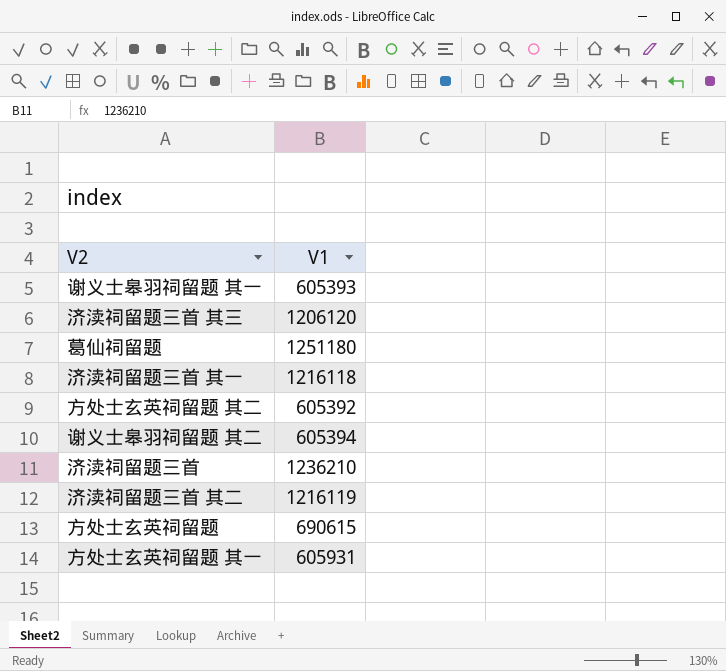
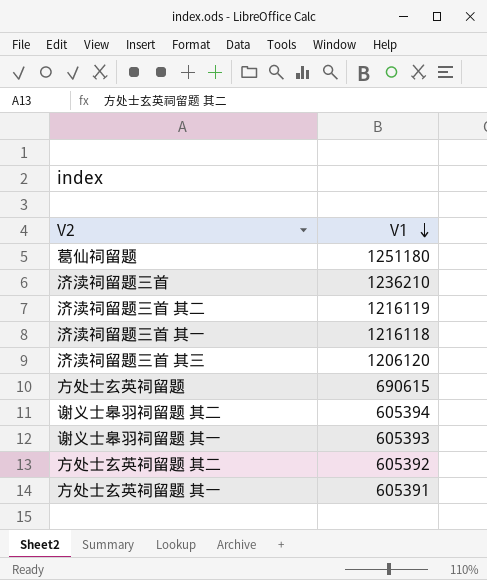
row order: none -> V1 descending
方处士玄英祠留题 其一 | V1: 605931 -> 605391

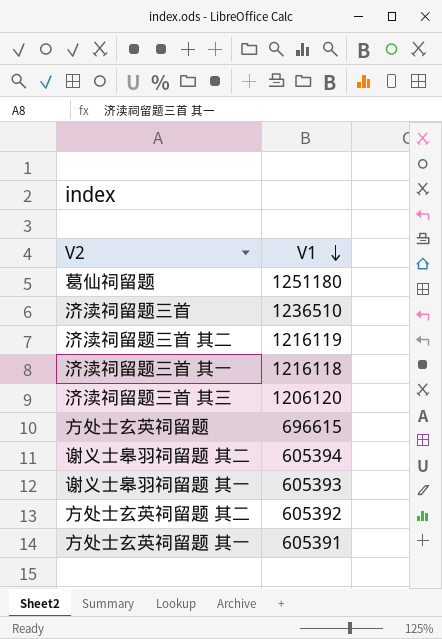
济渎祠留题三首 | V1: 1236210 -> 1236510
方处士玄英祠留题 | V1: 690615 -> 696615

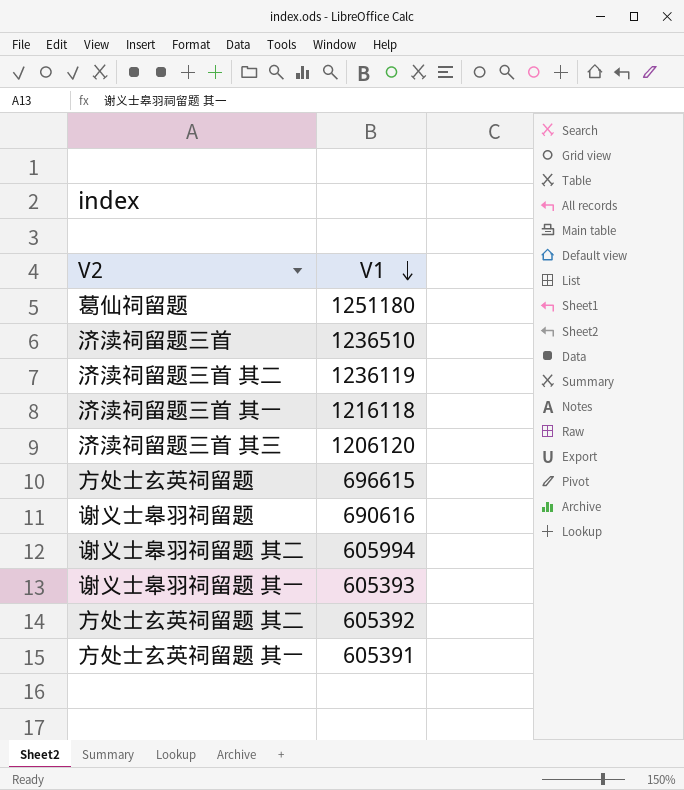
济渎祠留题三首 其二 | V1: 1216119 -> 1236119
row 谢义士皋羽祠留题: none -> 690616
谢义士皋羽祠留题 其二 | V1: 605394 -> 605994

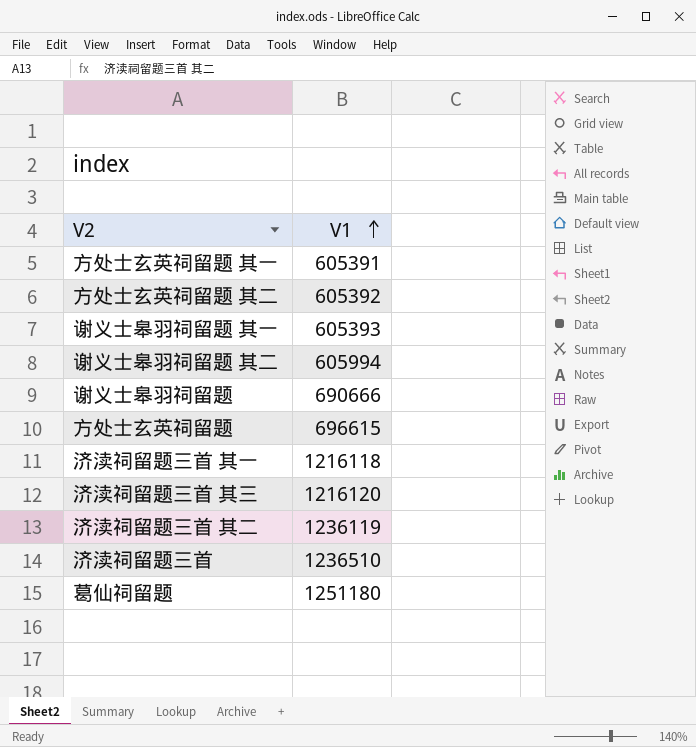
row order: V1 descending -> V1 ascending
谢义士皋羽祠留题 | V1: 690616 -> 690666
济渎祠留题三首 其三 | V1: 1206120 -> 1216120

